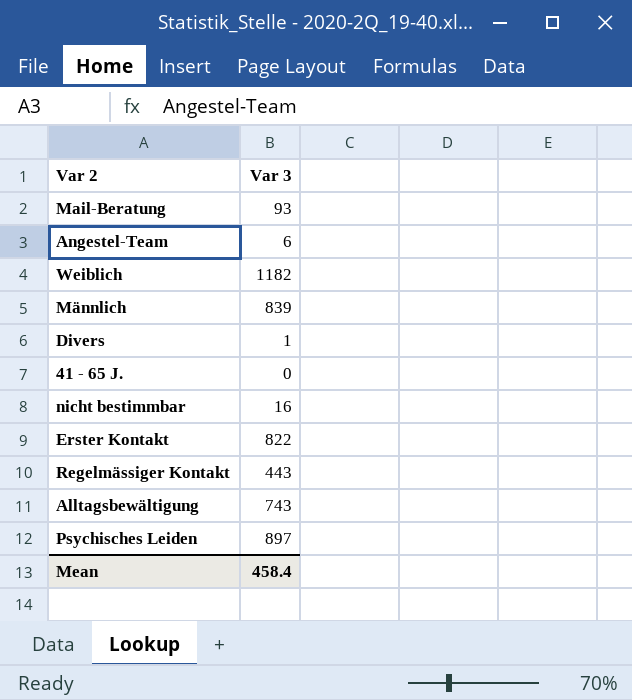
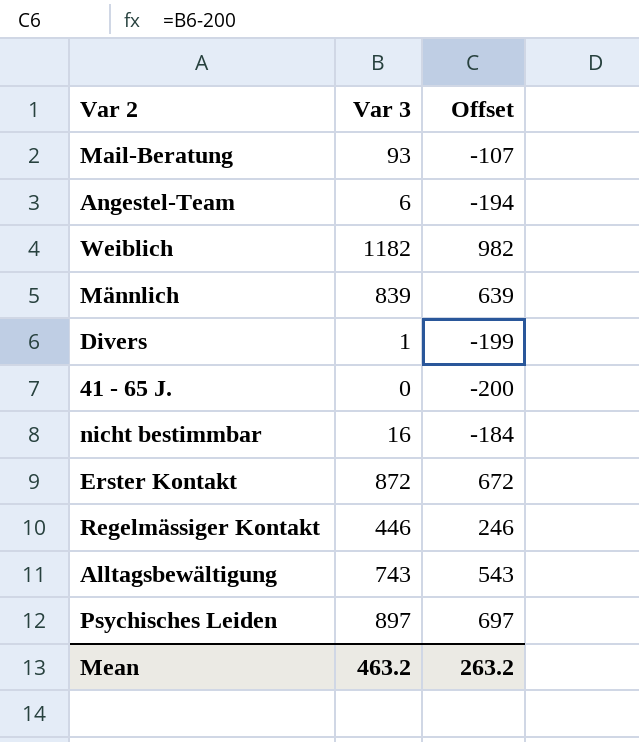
column Offset | formula: none -> [Var 3] - 200
Erster Kontakt | Var 3: 822 -> 872
Regelmässiger Kontakt | Var 3: 443 -> 446
Mean | Var 3: 458.4 -> 463.2

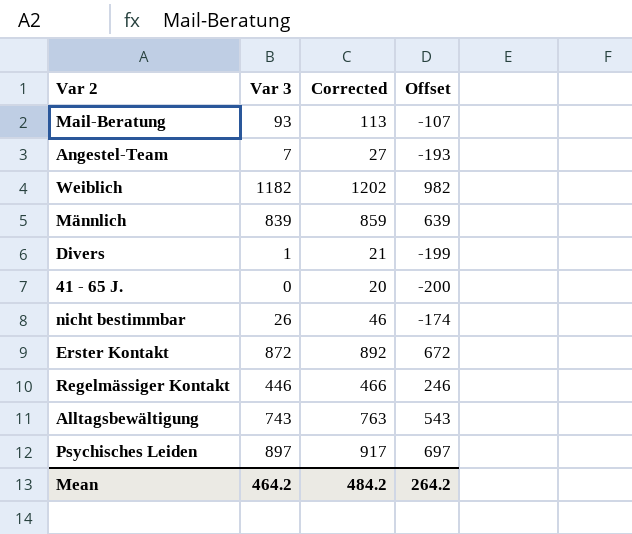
column Corrected | formula: none -> [Var 3] + 20
Angestel-Team | Var 3: 6 -> 7
Angestel-Team | Offset: -194 -> -193
nicht bestimmbar | Var 3: 16 -> 26
nicht bestimmbar | Offset: -184 -> -174
Mean | Var 3: 463.2 -> 464.2
Mean | Offset: 263.2 -> 264.2

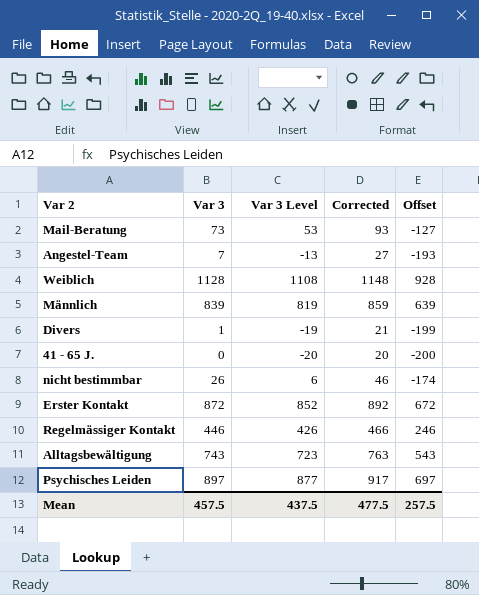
column Var 3 Level | formula: none -> [Var 3] - 20
Mail-Beratung | Var 3: 93 -> 73
Mail-Beratung | Corrected: 113 -> 93
Mail-Beratung | Offset: -107 -> -127
Weiblich | Var 3: 1182 -> 1128
Weiblich | Corrected: 1202 -> 1148
Weiblich | Offset: 982 -> 928
Mean | Var 3: 464.2 -> 457.5
Mean | Corrected: 484.2 -> 477.5
Mean | Offset: 264.2 -> 257.5

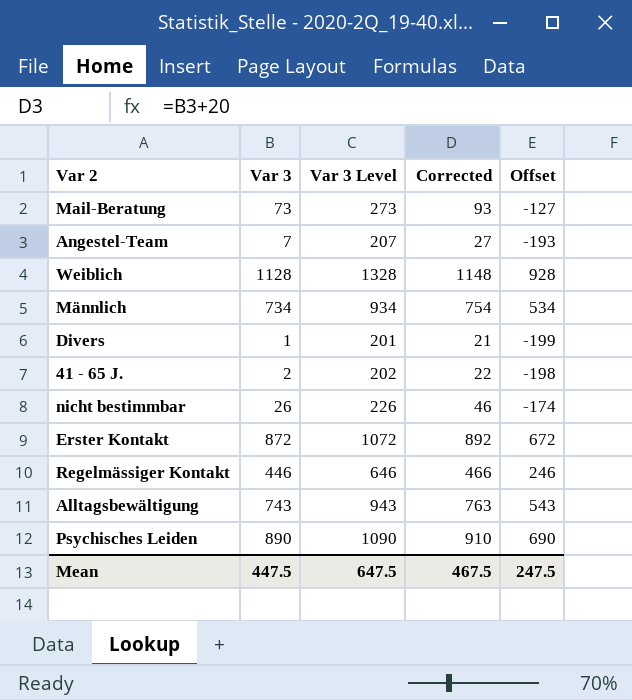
column Var 3 Level | formula: [Var 3] - 20 -> [Var 3] + 200
Männlich | Var 3: 839 -> 734
Männlich | Corrected: 859 -> 754
Männlich | Offset: 639 -> 534
41 - 65 J. | Var 3: 0 -> 2
41 - 65 J. | Corrected: 20 -> 22
41 - 65 J. | Offset: -200 -> -198
Psychisches Leiden | Var 3: 897 -> 890
Psychisches Leiden | Corrected: 917 -> 910
Psychisches Leiden | Offset: 697 -> 690
Mean | Var 3: 457.5 -> 447.5
Mean | Var 3 Level: 437.5 -> 647.5
Mean | Corrected: 477.5 -> 467.5
Mean | Offset: 257.5 -> 247.5

